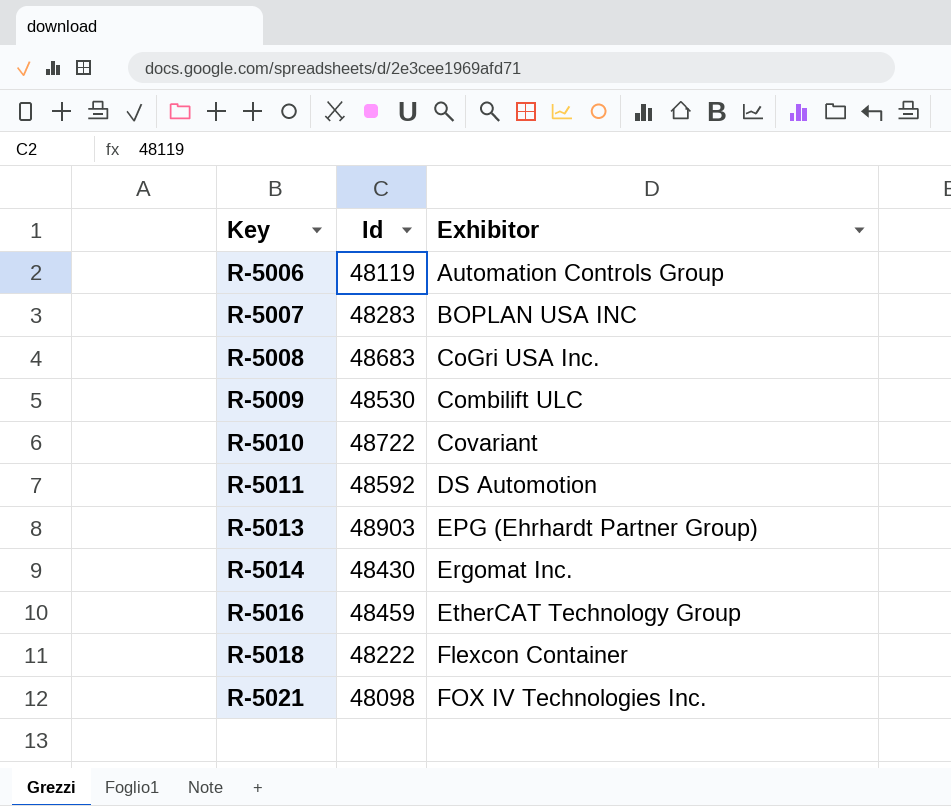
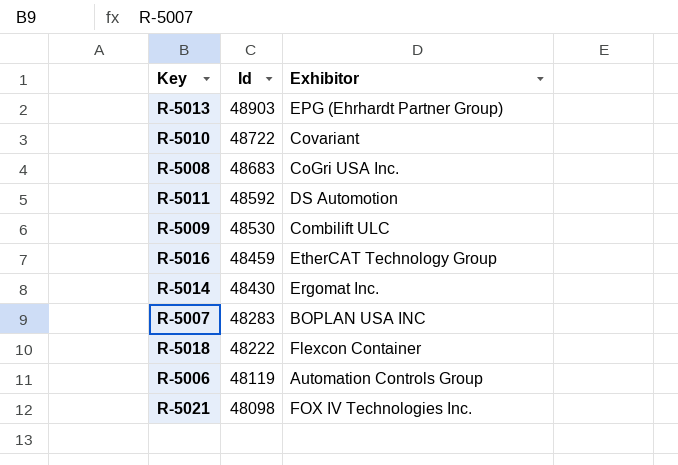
row order: Key ascending -> Id descending

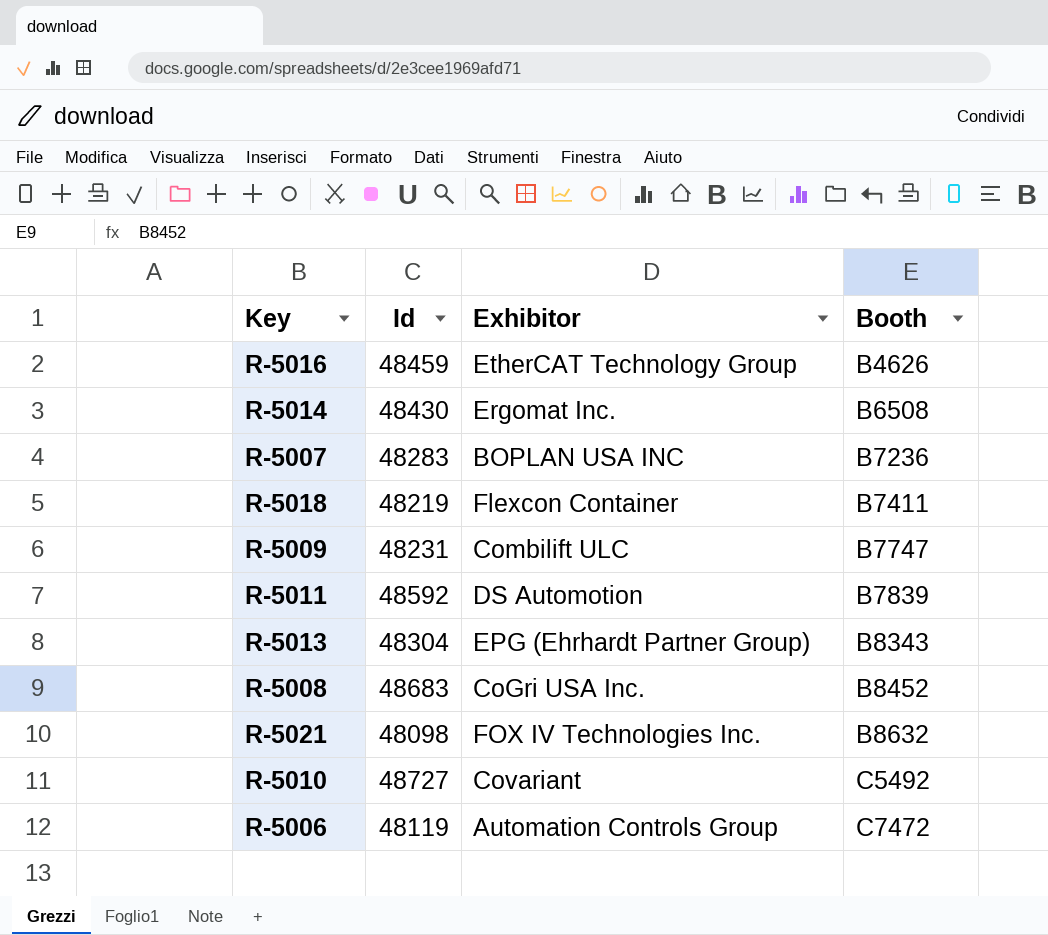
row order: Id descending -> Booth ascending
column Booth | position: none -> 4
R-5018 | Id: 48222 -> 48219
R-5009 | Id: 48530 -> 48231
R-5013 | Id: 48903 -> 48304
R-5010 | Id: 48722 -> 48727

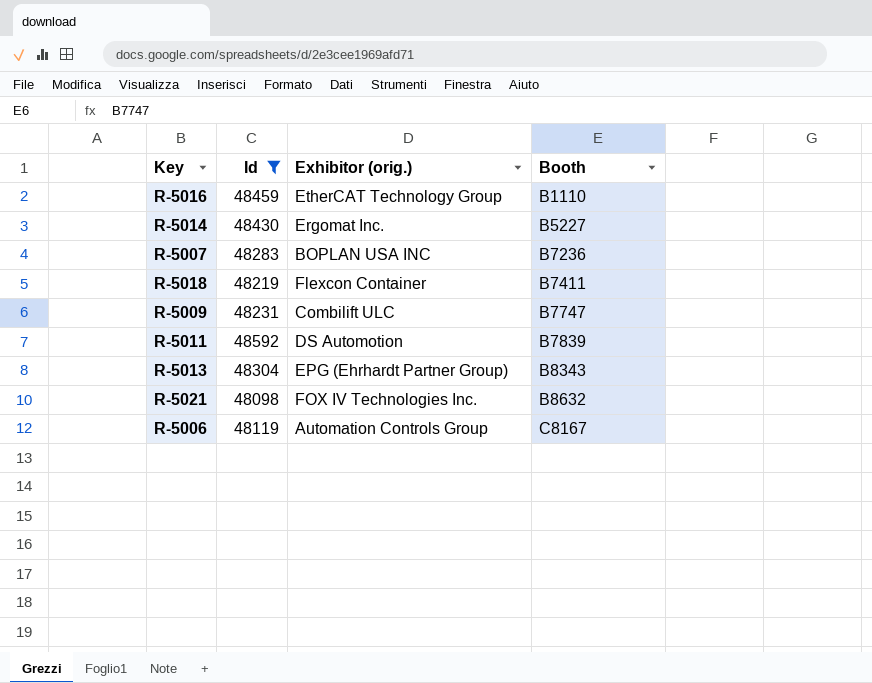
filter: none -> Id <= 48592
column name: Exhibitor -> Exhibitor (orig.)
R-5016 | Booth: B4626 -> B1110
R-5014 | Booth: B6508 -> B5227
R-5006 | Booth: C7472 -> C8167

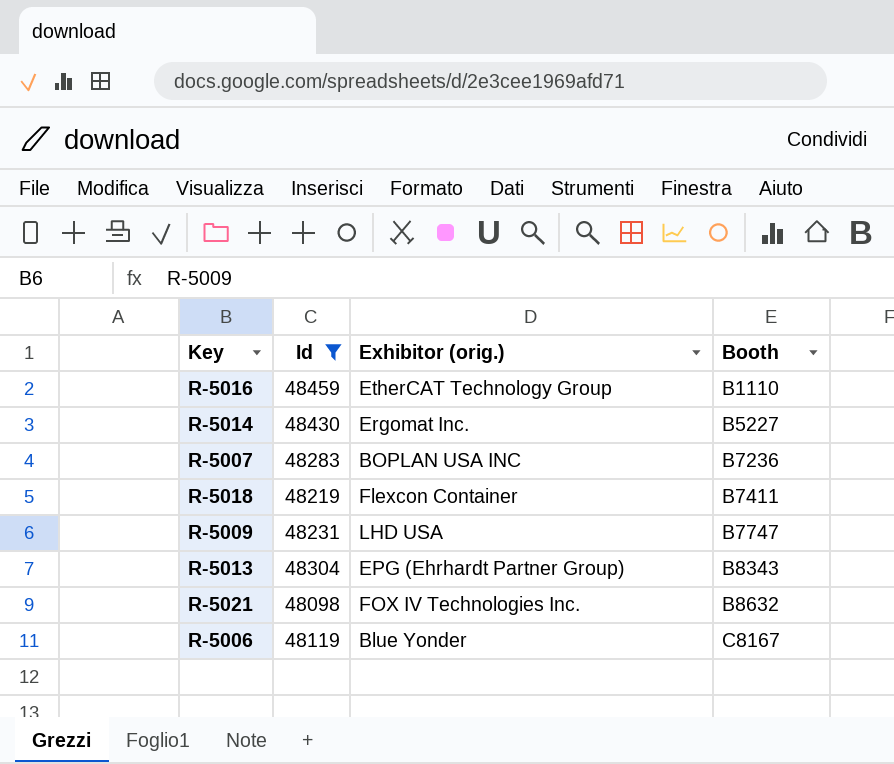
row R-5011: 48592 | DS Automotion | B7839 -> none
R-5009 | Exhibitor (orig.): Combilift ULC -> LHD USA
R-5006 | Exhibitor (orig.): Automation Controls Group -> Blue Yonder

